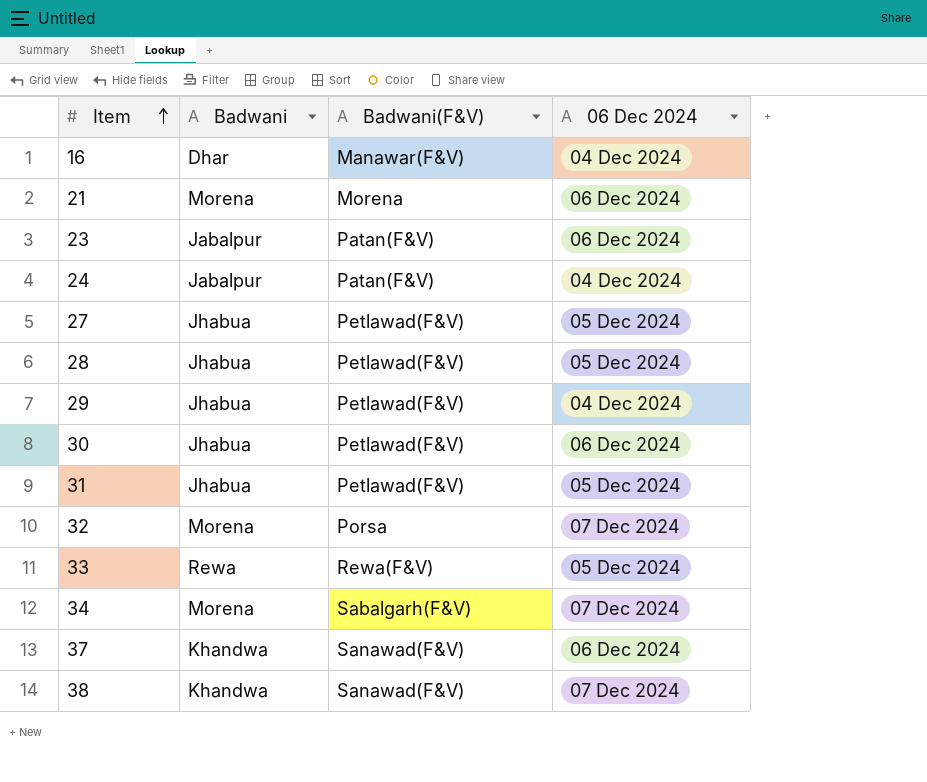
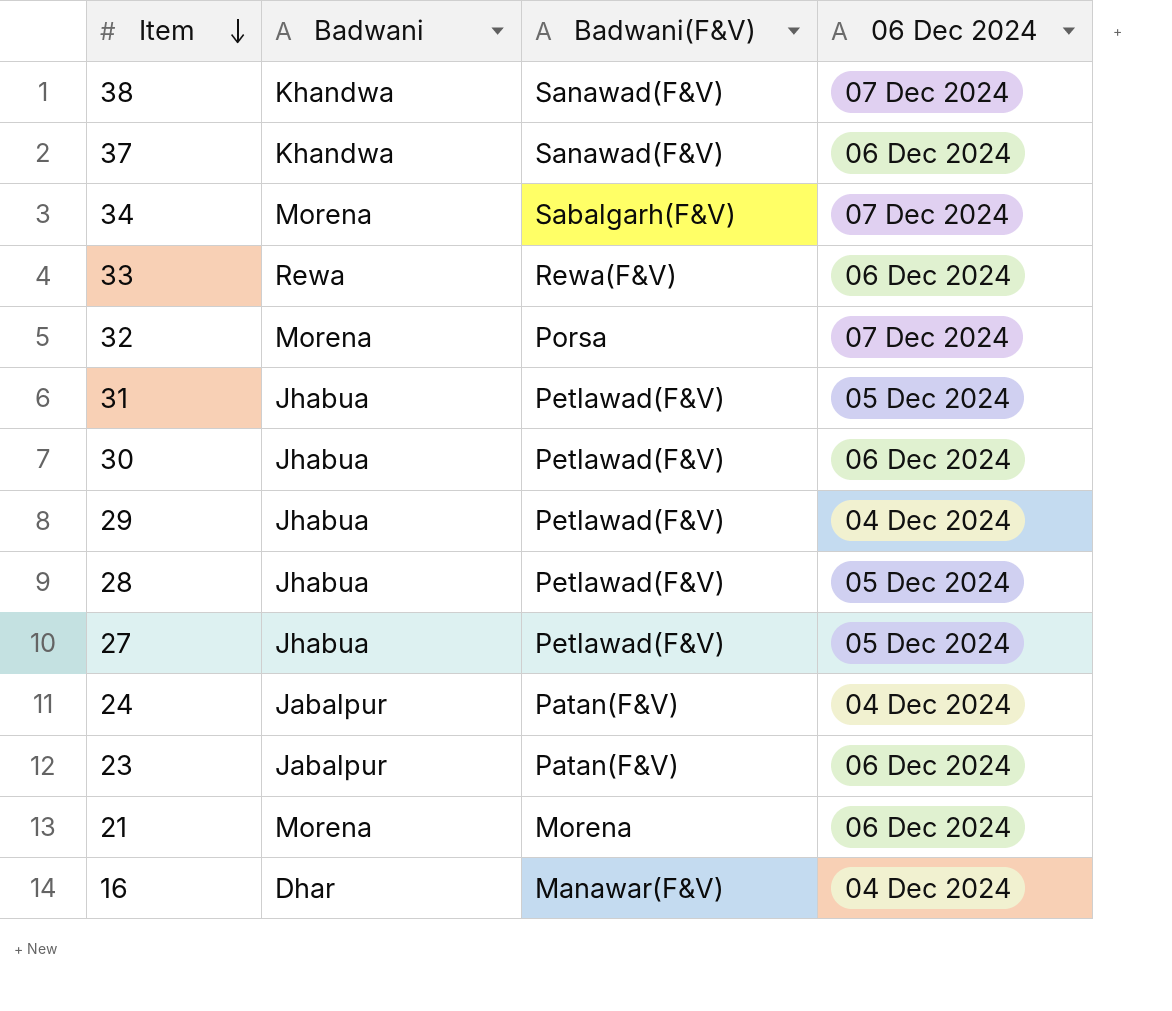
row order: Item ascending -> Item descending
33 | 06 Dec 2024: 05 Dec 2024 -> 06 Dec 2024

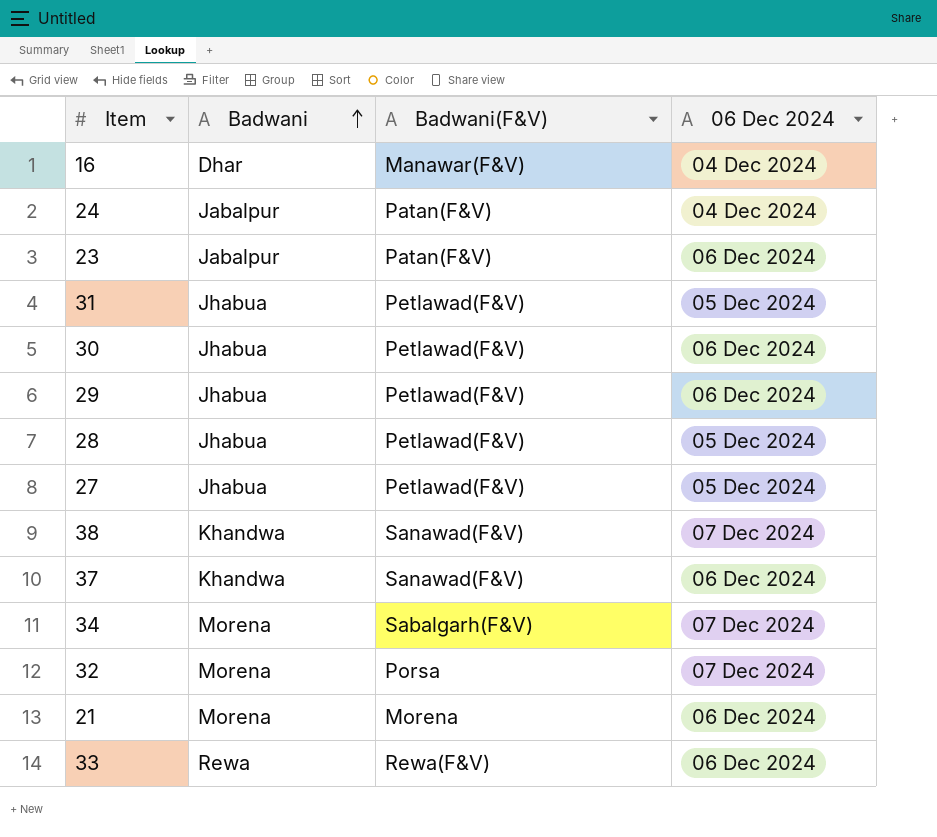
row order: Item descending -> Badwani ascending
29 | 06 Dec 2024: 04 Dec 2024 -> 06 Dec 2024

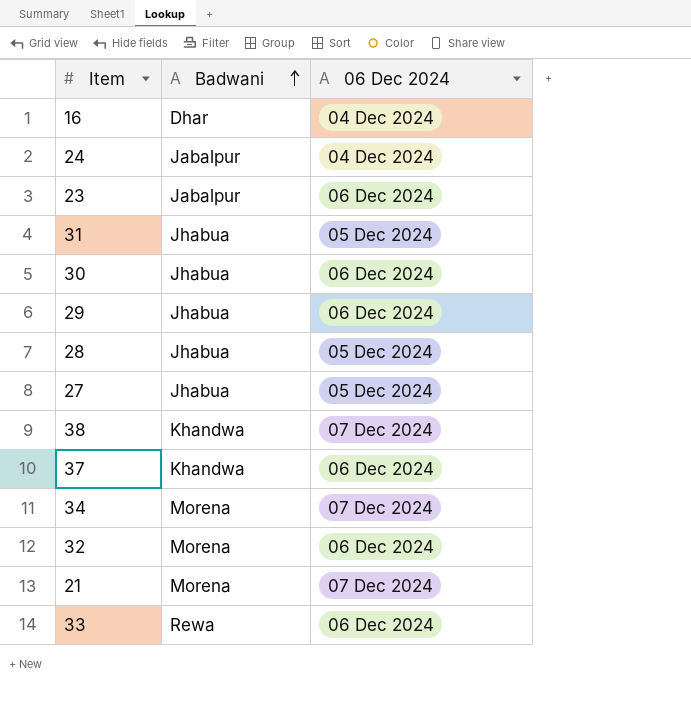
column Badwani(F&V) | position: 3 -> none
32 | 06 Dec 2024: 07 Dec 2024 -> 06 Dec 2024
21 | 06 Dec 2024: 06 Dec 2024 -> 07 Dec 2024

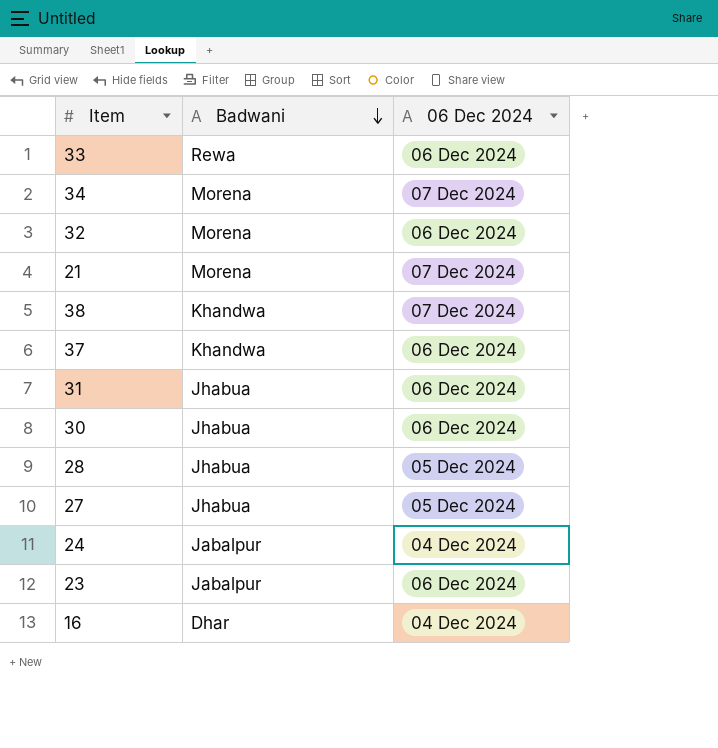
row order: Badwani ascending -> Badwani descending
row 29: Jhabua | 06 Dec 2024 -> none
31 | 06 Dec 2024: 05 Dec 2024 -> 06 Dec 2024

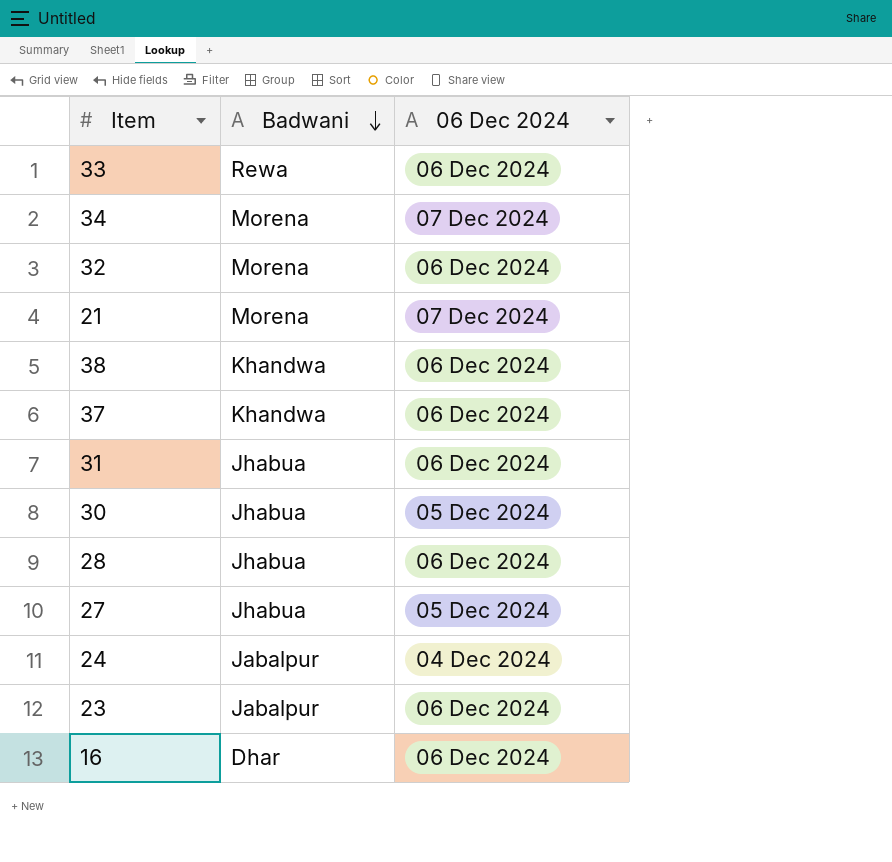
38 | 06 Dec 2024: 07 Dec 2024 -> 06 Dec 2024
30 | 06 Dec 2024: 06 Dec 2024 -> 05 Dec 2024
28 | 06 Dec 2024: 05 Dec 2024 -> 06 Dec 2024
16 | 06 Dec 2024: 04 Dec 2024 -> 06 Dec 2024

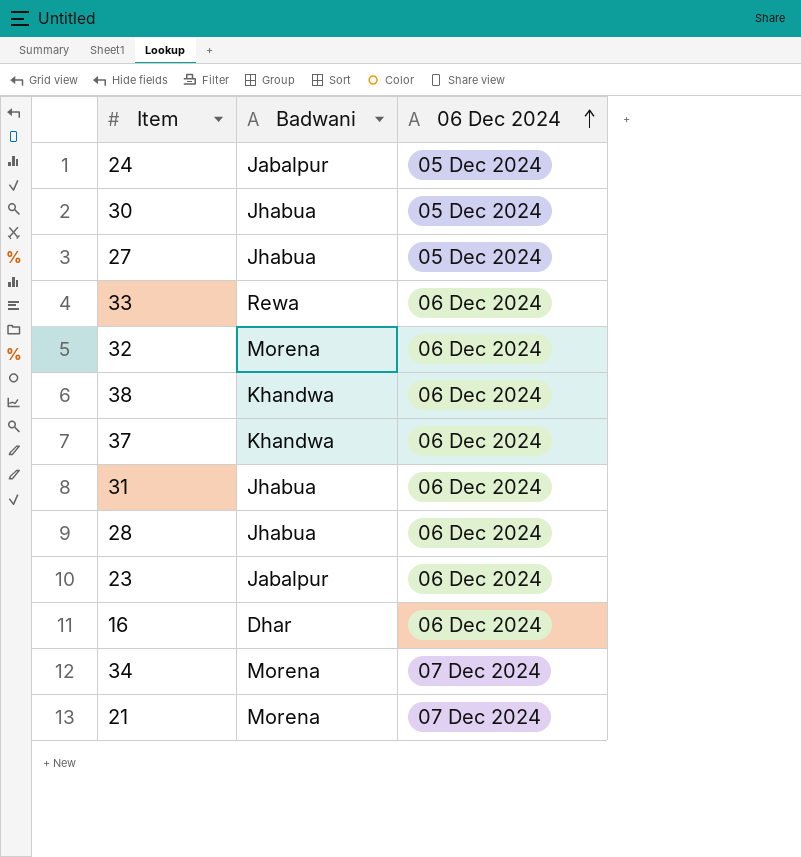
row order: Badwani descending -> 06 Dec 2024 ascending
24 | 06 Dec 2024: 04 Dec 2024 -> 05 Dec 2024

